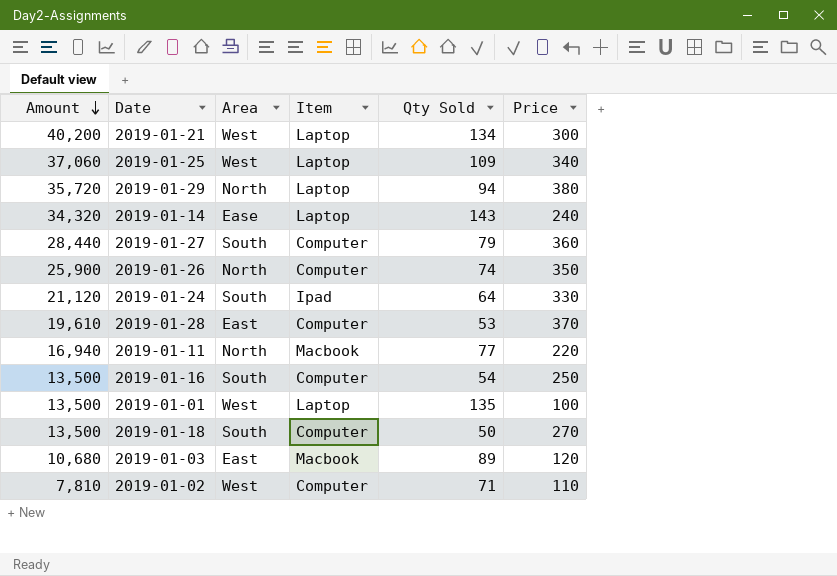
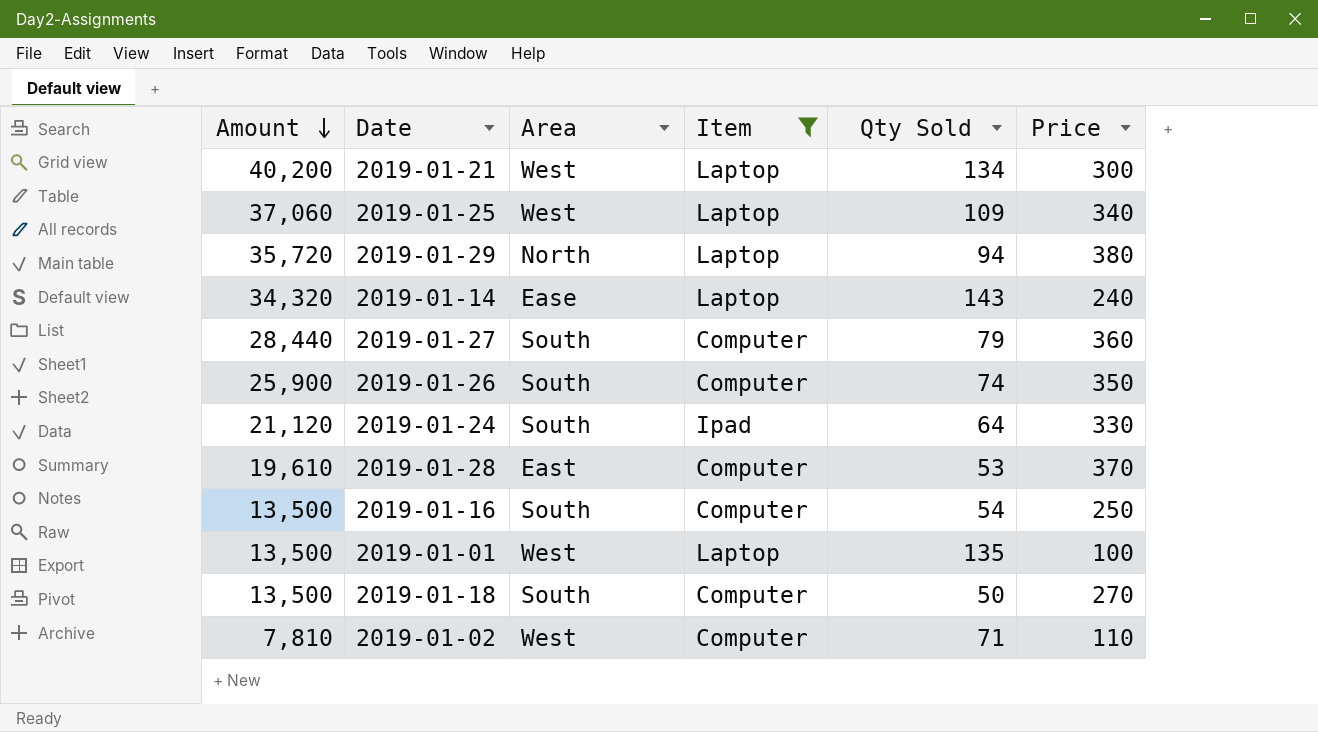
filter: none -> Item != Macbook
2019-01-26 | Area: North -> South

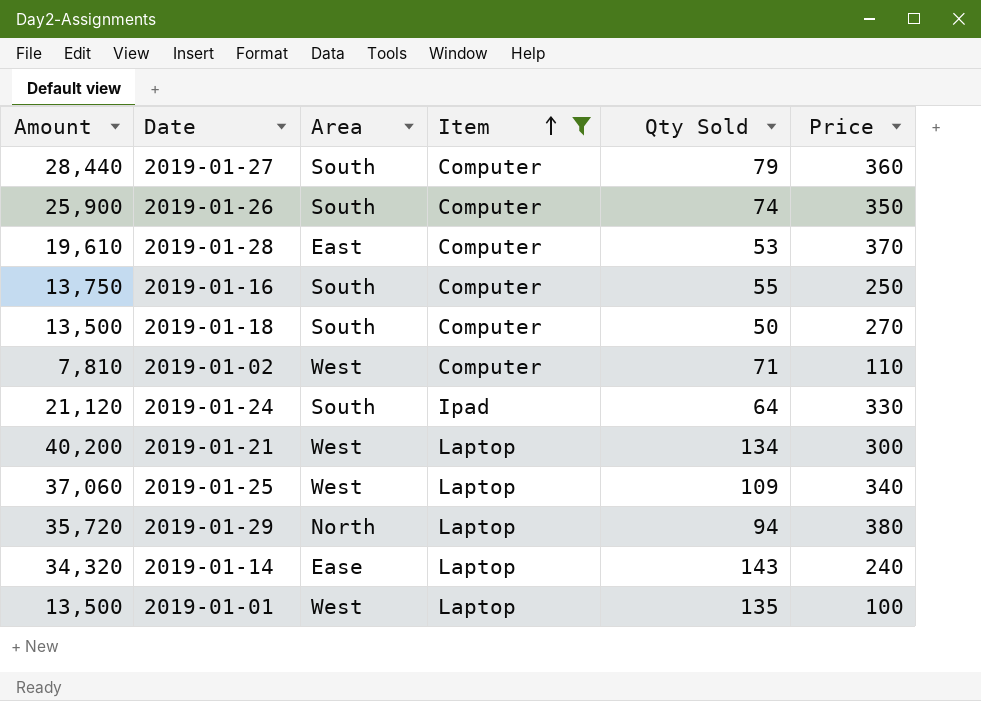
row order: Amount descending -> Item ascending
2019-01-16 | Amount: 13,500 -> 13,750
2019-01-16 | Qty Sold: 54 -> 55

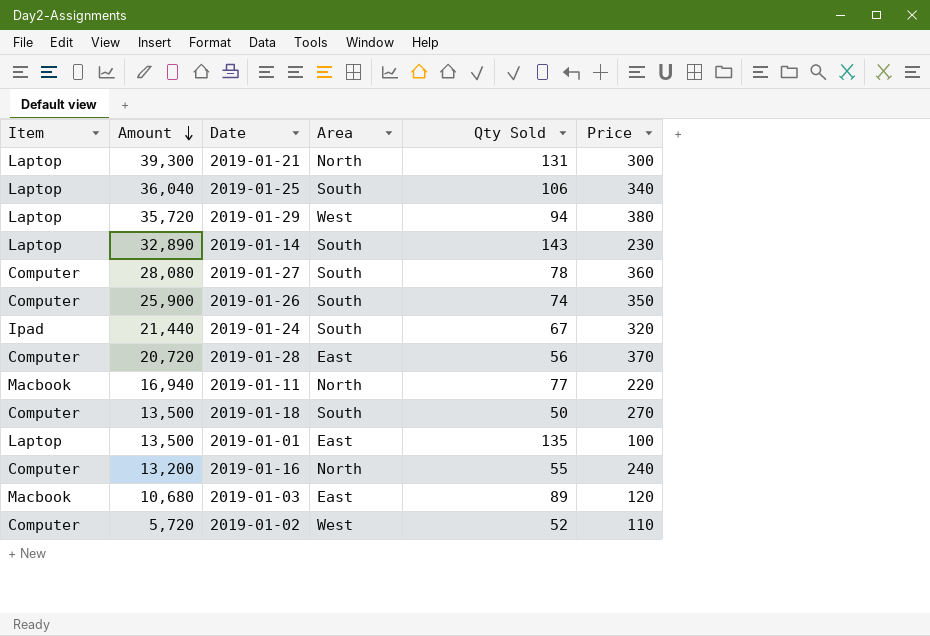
filter: Item != Macbook -> none
row order: Item ascending -> Amount descending
column Item | position: 4 -> 1
2019-01-21 | Amount: 40,200 -> 39,300
2019-01-21 | Area: West -> North
2019-01-21 | Qty Sold: 134 -> 131
2019-01-25 | Amount: 37,060 -> 36,040
2019-01-25 | Area: West -> South
2019-01-25 | Qty Sold: 109 -> 106
2019-01-29 | Area: North -> West
2019-01-14 | Amount: 34,320 -> 32,890
2019-01-14 | Area: Ease -> South
2019-01-14 | Price: 240 -> 230
2019-01-27 | Amount: 28,440 -> 28,080
2019-01-27 | Qty Sold: 79 -> 78
2019-01-24 | Amount: 21,120 -> 21,440
2019-01-24 | Qty Sold: 64 -> 67
2019-01-24 | Price: 330 -> 320
2019-01-28 | Amount: 19,610 -> 20,720
2019-01-28 | Qty Sold: 53 -> 56
2019-01-01 | Area: West -> East
2019-01-16 | Amount: 13,750 -> 13,200
2019-01-16 | Area: South -> North
2019-01-16 | Price: 250 -> 240
2019-01-02 | Amount: 7,810 -> 5,720
2019-01-02 | Qty Sold: 71 -> 52

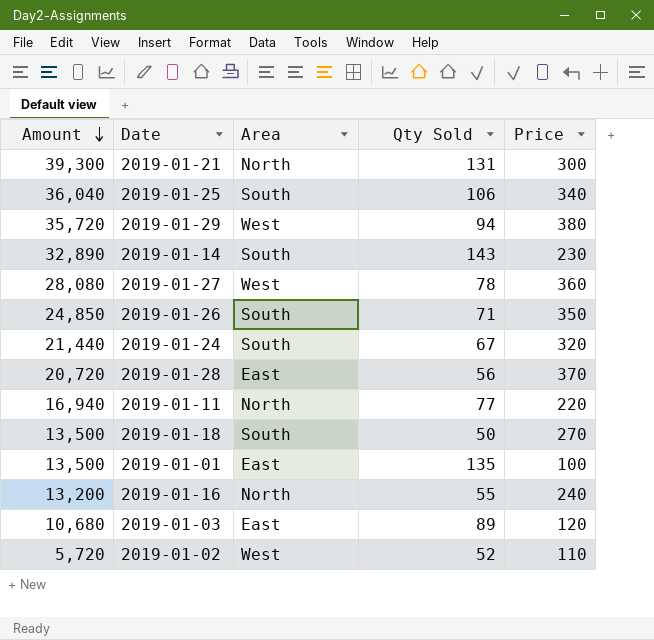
column Item | position: 1 -> none
2019-01-27 | Area: South -> West
2019-01-26 | Amount: 25,900 -> 24,850
2019-01-26 | Qty Sold: 74 -> 71

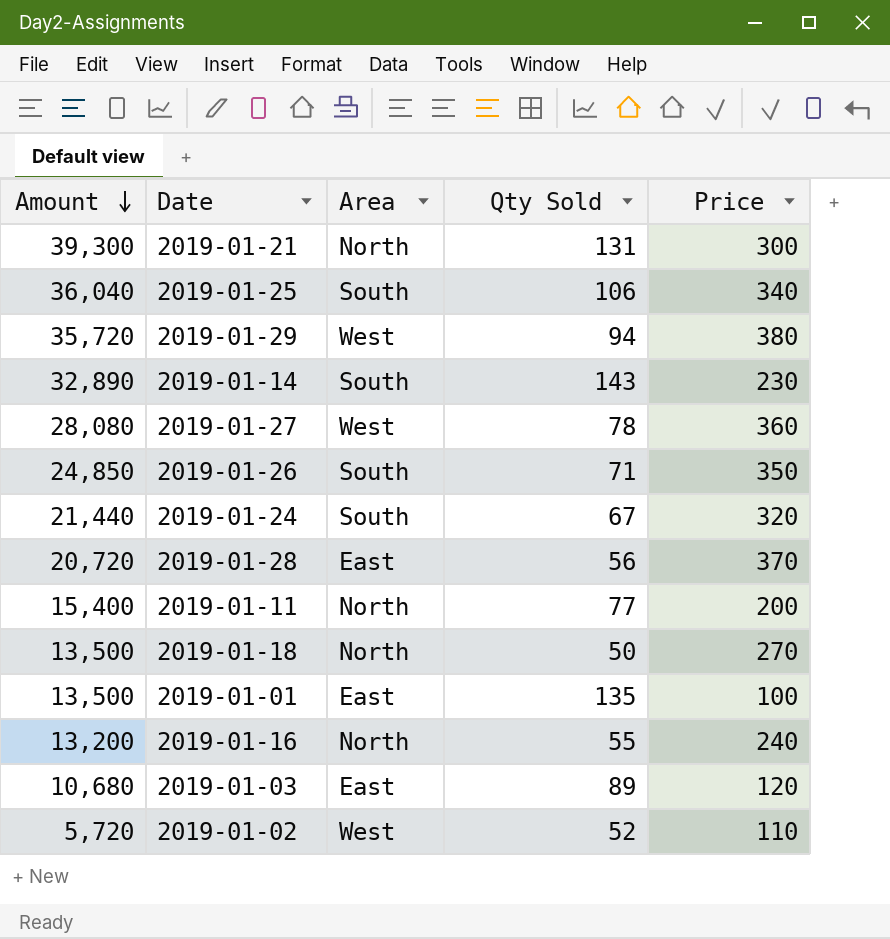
2019-01-11 | Amount: 16,940 -> 15,400
2019-01-11 | Price: 220 -> 200
2019-01-18 | Area: South -> North

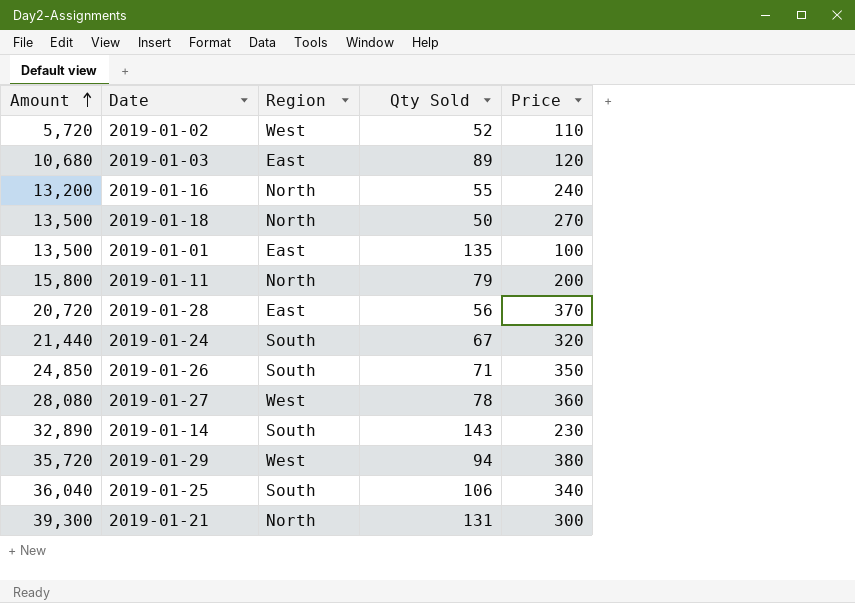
row order: Amount descending -> Amount ascending
column name: Area -> Region
2019-01-11 | Amount: 15,400 -> 15,800
2019-01-11 | Qty Sold: 77 -> 79

